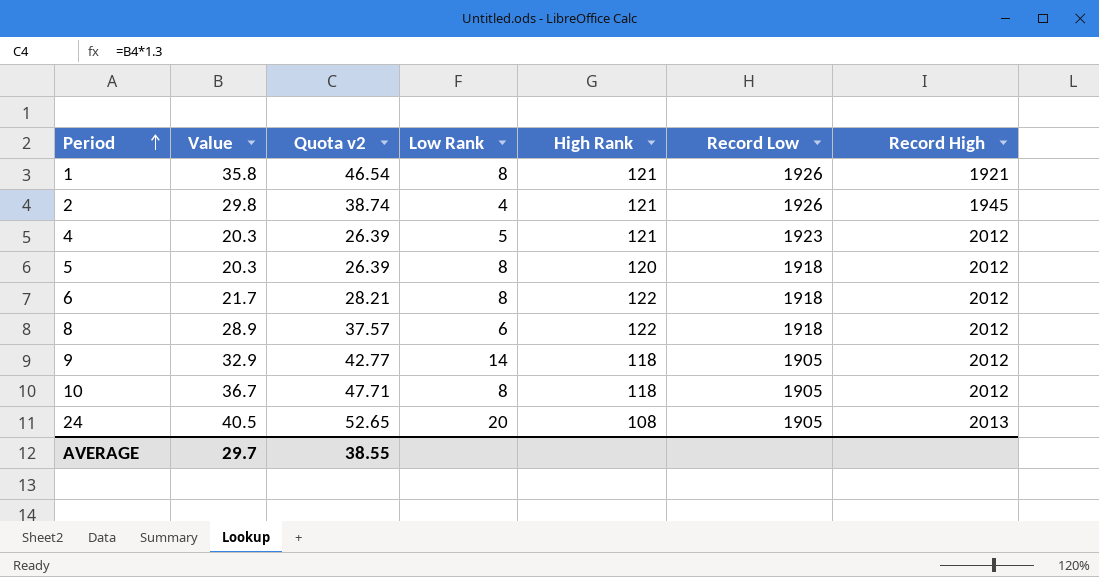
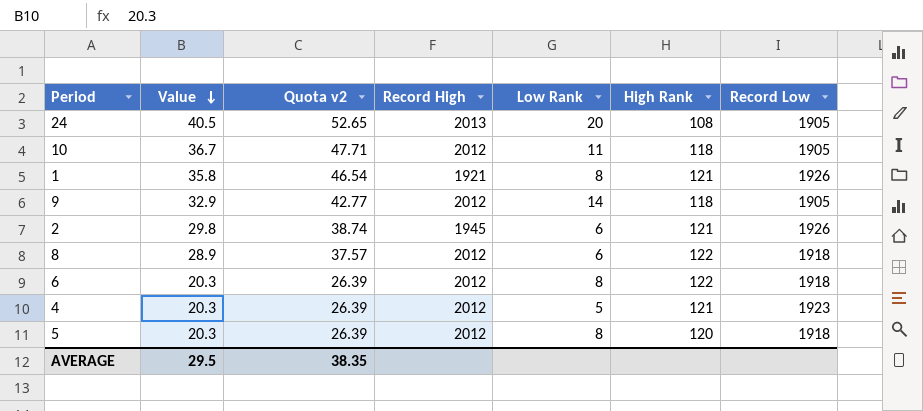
row order: Period ascending -> Value descending
column Record High | position: 7 -> 4
10 | Low Rank: 8 -> 11
2 | Low Rank: 4 -> 6
6 | Value: 21.7 -> 20.3
6 | Quota v2: 28.21 -> 26.39
AVERAGE | Value: 29.7 -> 29.5
AVERAGE | Quota v2: 38.55 -> 38.35

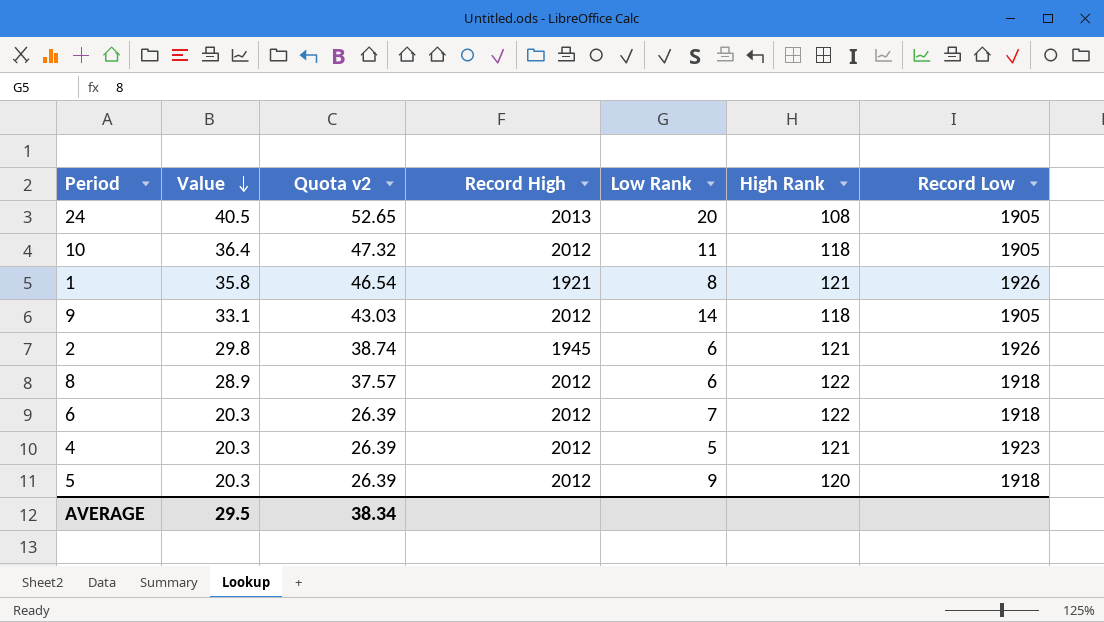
10 | Value: 36.7 -> 36.4
10 | Quota v2: 47.71 -> 47.32
9 | Value: 32.9 -> 33.1
9 | Quota v2: 42.77 -> 43.03
6 | Low Rank: 8 -> 7
5 | Low Rank: 8 -> 9
AVERAGE | Quota v2: 38.35 -> 38.34

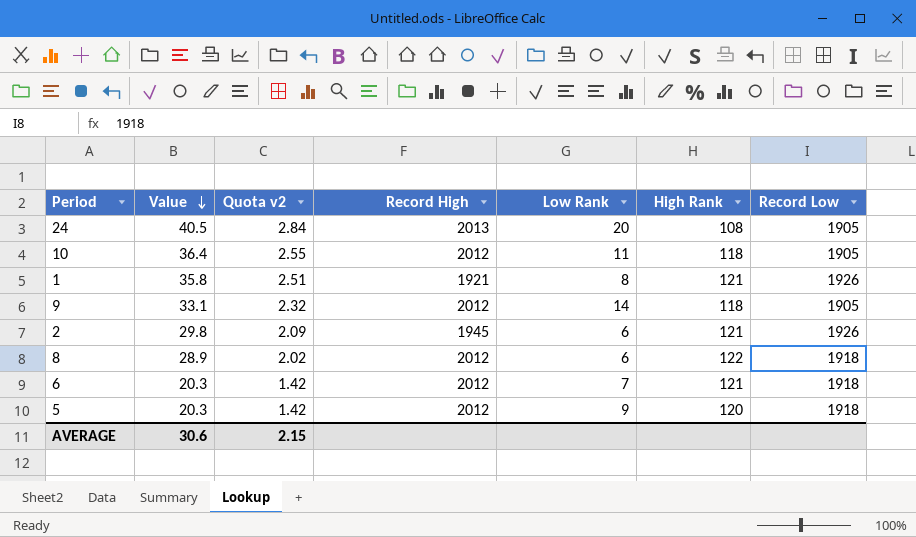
column Quota v2 | formula: [Value] * 1.3 -> [Value] * 0.07
row 4: 20.3 | 26.39 | 2012 | 5 | 121 | 1923 -> none
6 | High Rank: 122 -> 121
AVERAGE | Value: 29.5 -> 30.6
AVERAGE | Quota v2: 38.34 -> 2.15

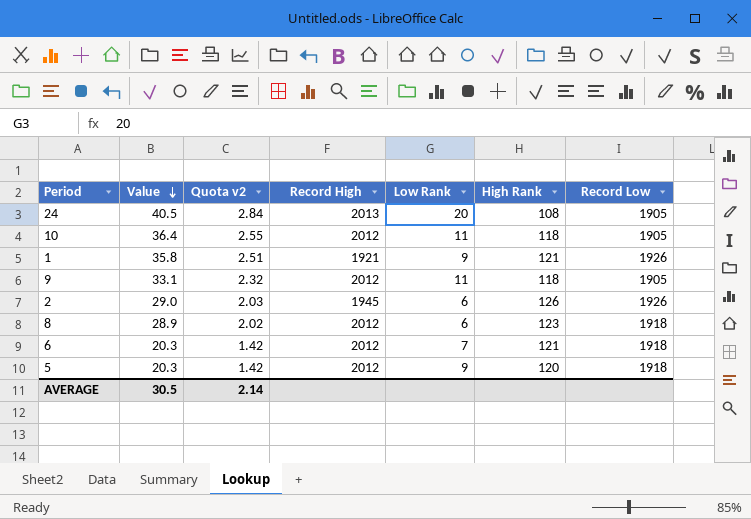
1 | Low Rank: 8 -> 9
9 | Low Rank: 14 -> 11
2 | Value: 29.8 -> 29.0
2 | Quota v2: 2.09 -> 2.03
2 | High Rank: 121 -> 126
8 | High Rank: 122 -> 123
AVERAGE | Value: 30.6 -> 30.5
AVERAGE | Quota v2: 2.15 -> 2.14

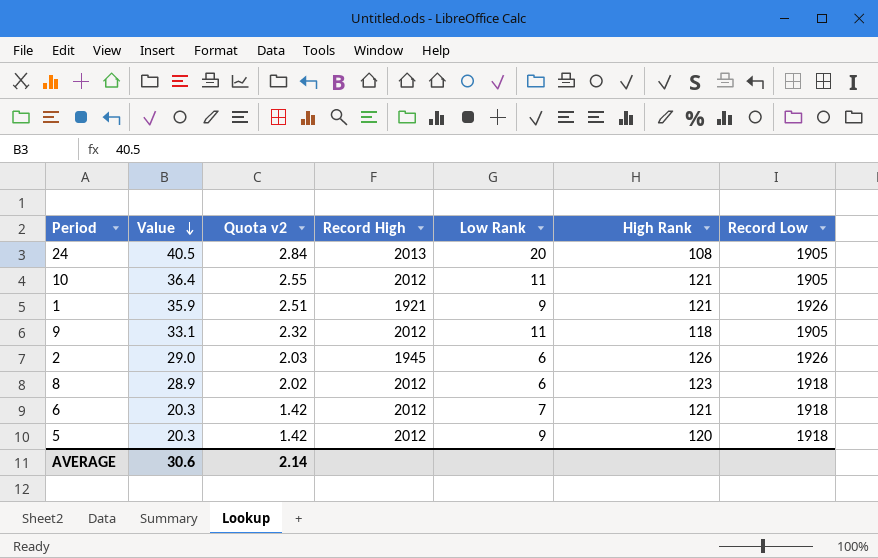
10 | High Rank: 118 -> 121
1 | Value: 35.8 -> 35.9
AVERAGE | Value: 30.5 -> 30.6

